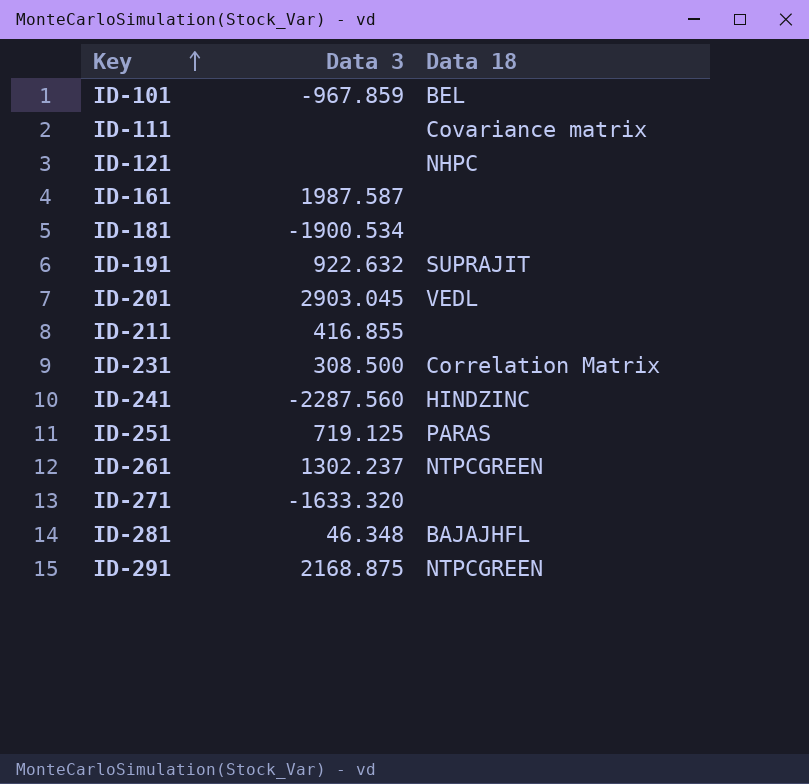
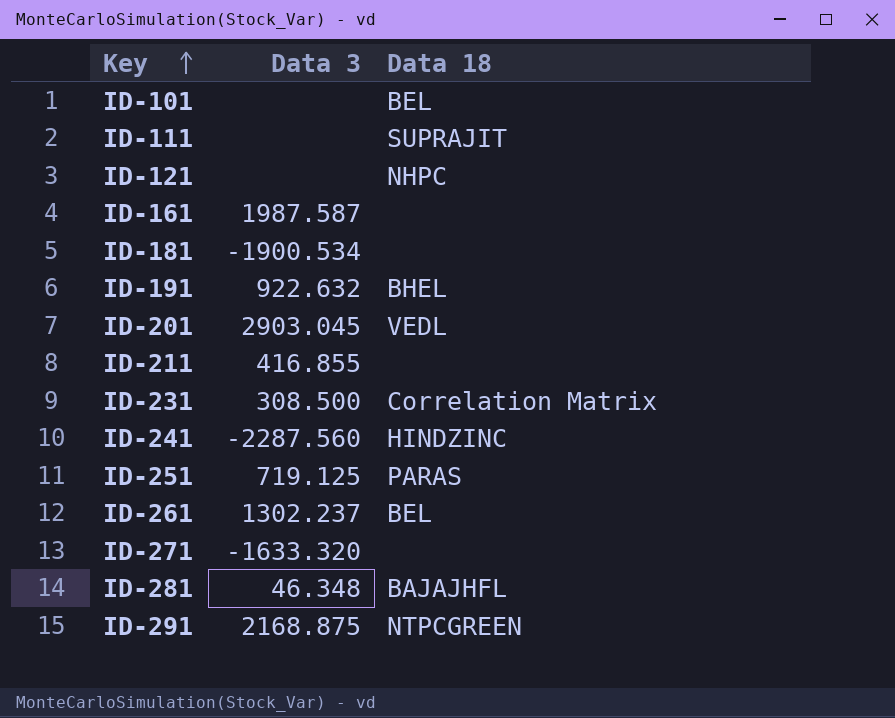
ID-101 | Data 3: -967.859 -> none
ID-111 | Data 18: Covariance matrix -> SUPRAJIT
ID-191 | Data 18: SUPRAJIT -> BHEL
ID-261 | Data 18: NTPCGREEN -> BEL

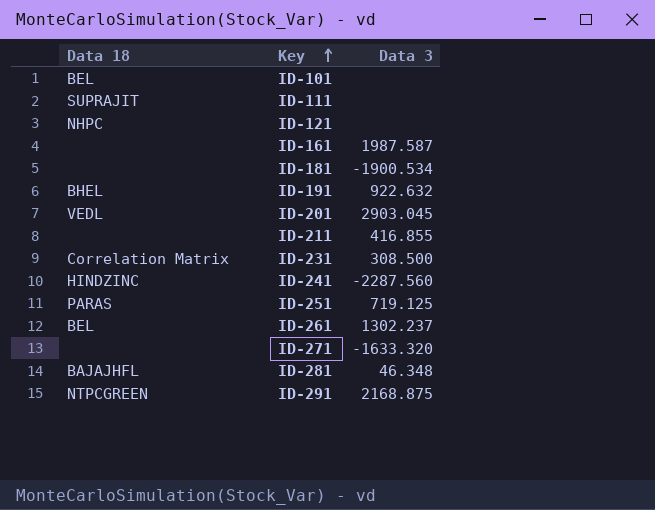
column Data 18 | position: 3 -> 1

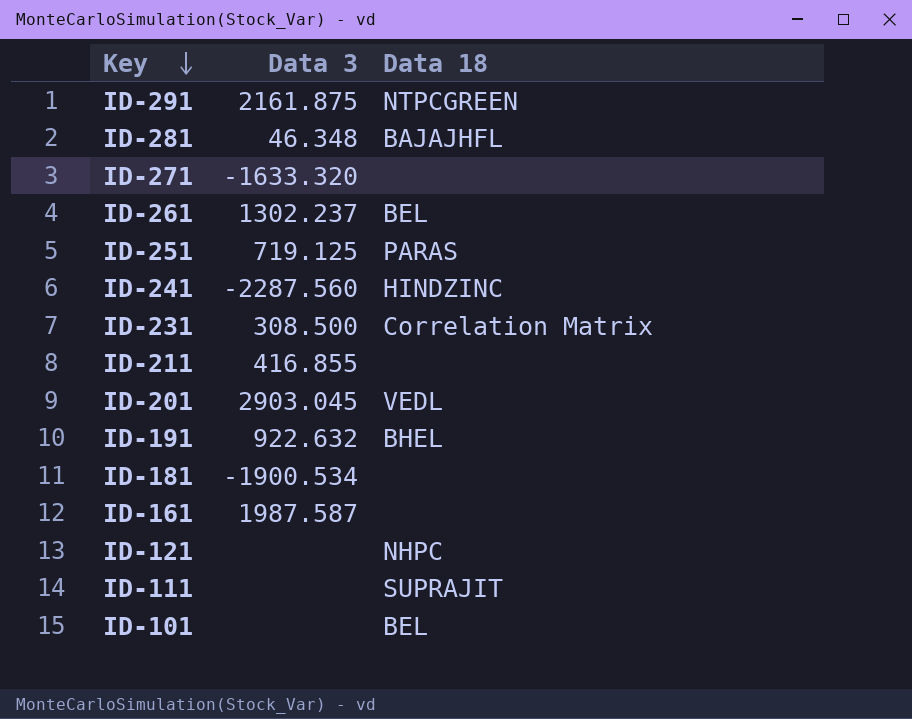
row order: Key ascending -> Key descending
column Data 18 | position: 1 -> 3
ID-291 | Data 3: 2168.875 -> 2161.875

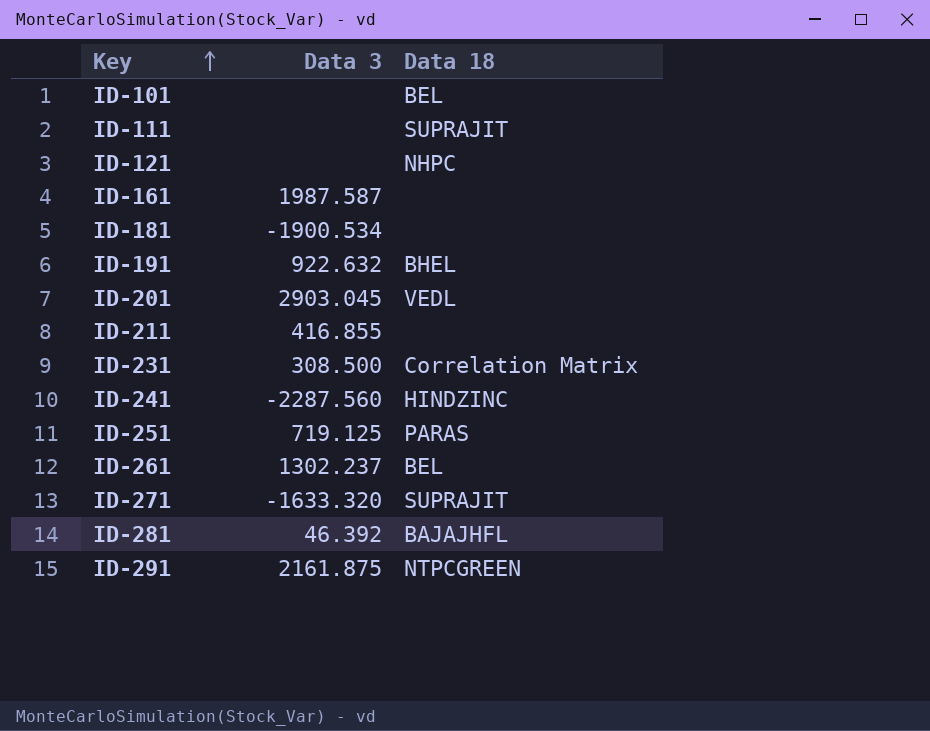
row order: Key descending -> Key ascending
ID-271 | Data 18: none -> SUPRAJIT
ID-281 | Data 3: 46.348 -> 46.392

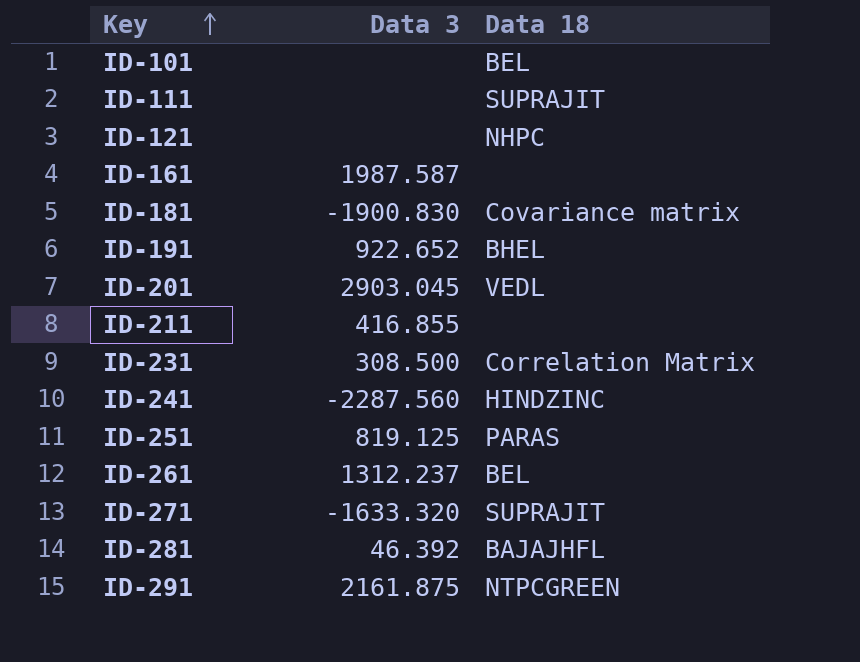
ID-181 | Data 3: -1900.534 -> -1900.830
ID-181 | Data 18: none -> Covariance matrix
ID-191 | Data 3: 922.632 -> 922.652
ID-251 | Data 3: 719.125 -> 819.125
ID-261 | Data 3: 1302.237 -> 1312.237

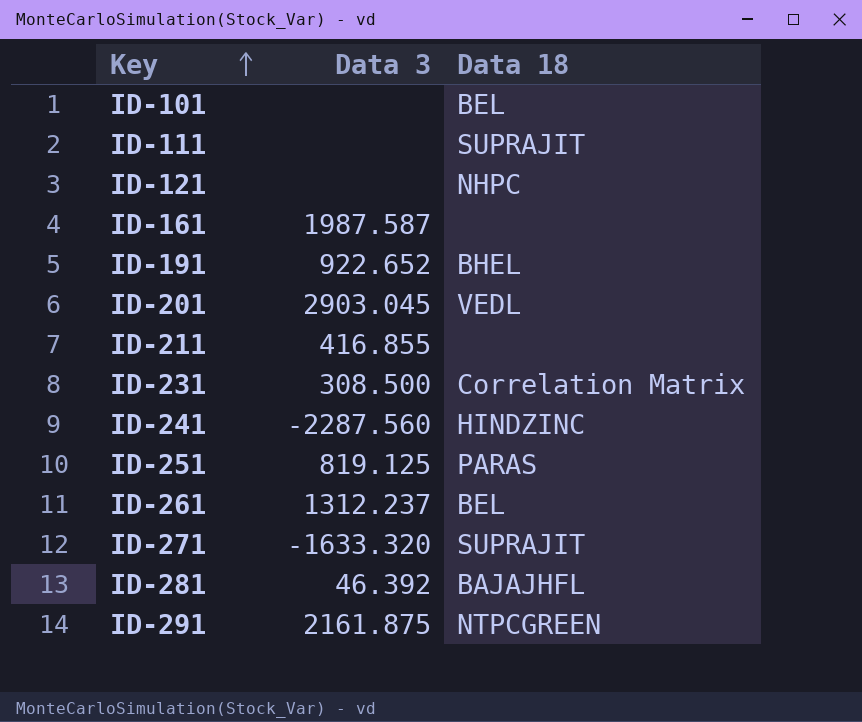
row ID-181: -1900.830 | Covariance matrix -> none

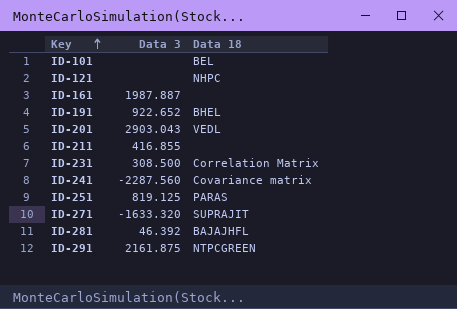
row ID-111: none | SUPRAJIT -> none
row ID-261: 1312.237 | BEL -> none
ID-161 | Data 3: 1987.587 -> 1987.887
ID-201 | Data 3: 2903.045 -> 2903.043
ID-241 | Data 18: HINDZINC -> Covariance matrix

